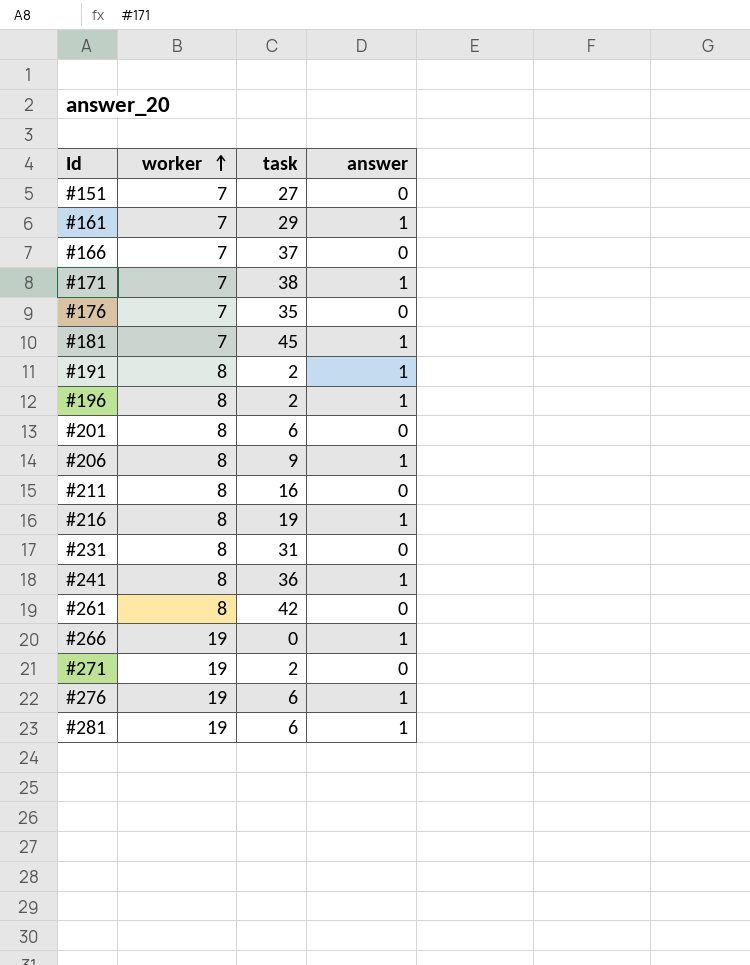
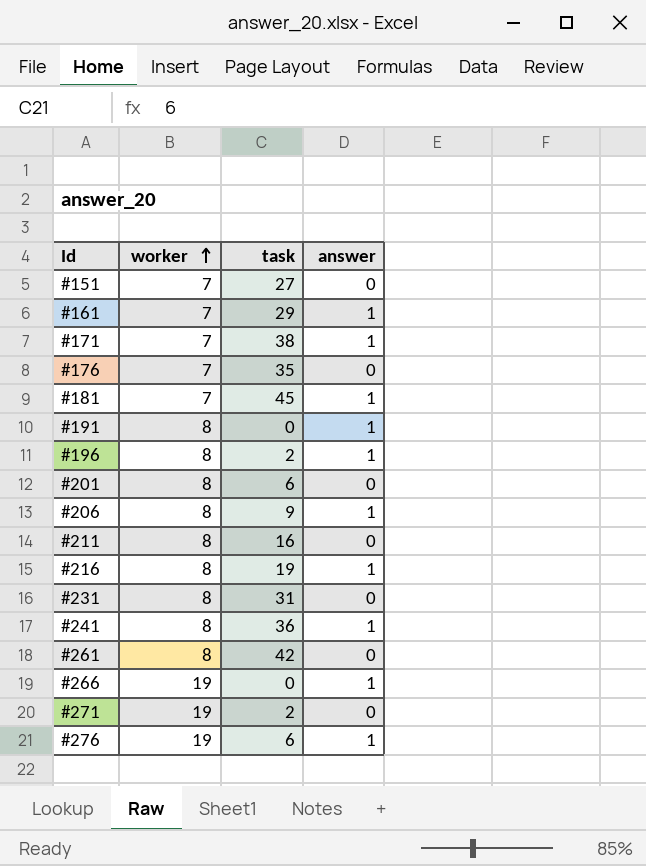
row #166: 7 | 37 | 0 -> none
row #281: 19 | 6 | 1 -> none
#191 | task: 2 -> 0

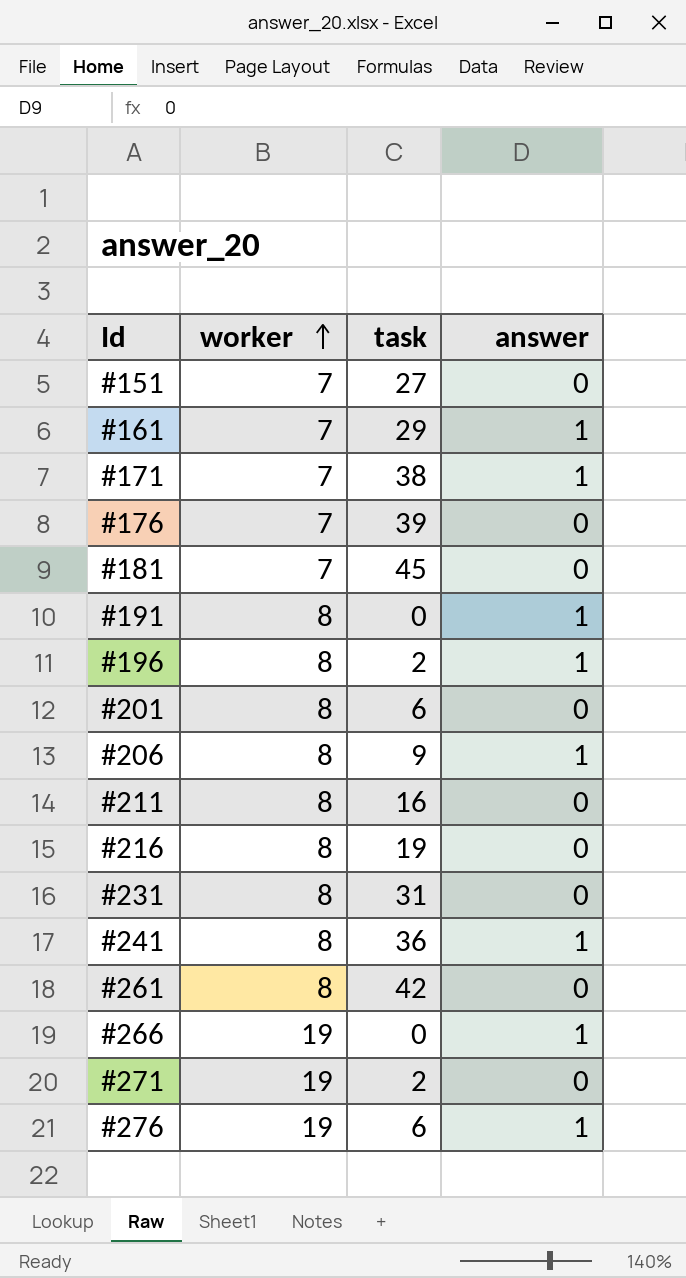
#176 | task: 35 -> 39
#181 | answer: 1 -> 0
#216 | answer: 1 -> 0

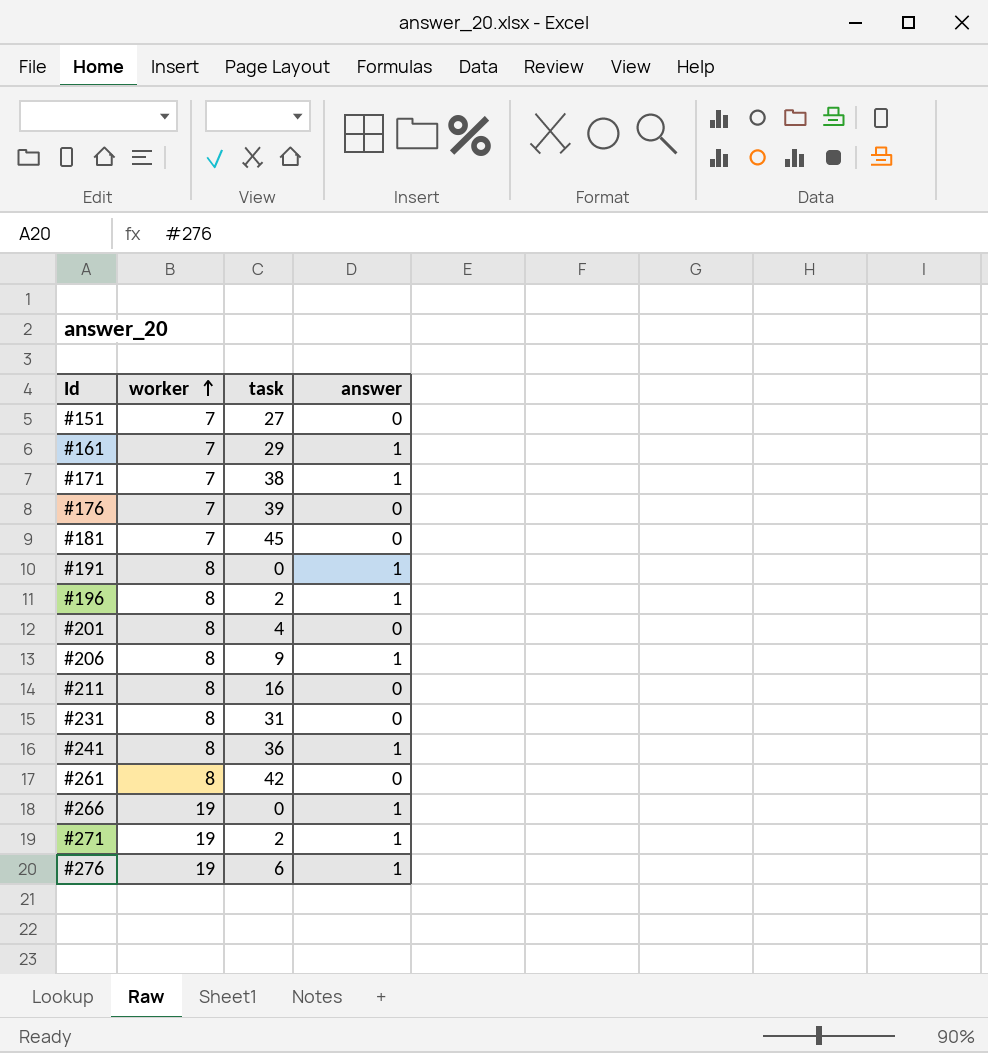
row #216: 8 | 19 | 0 -> none
#201 | task: 6 -> 4
#271 | answer: 0 -> 1

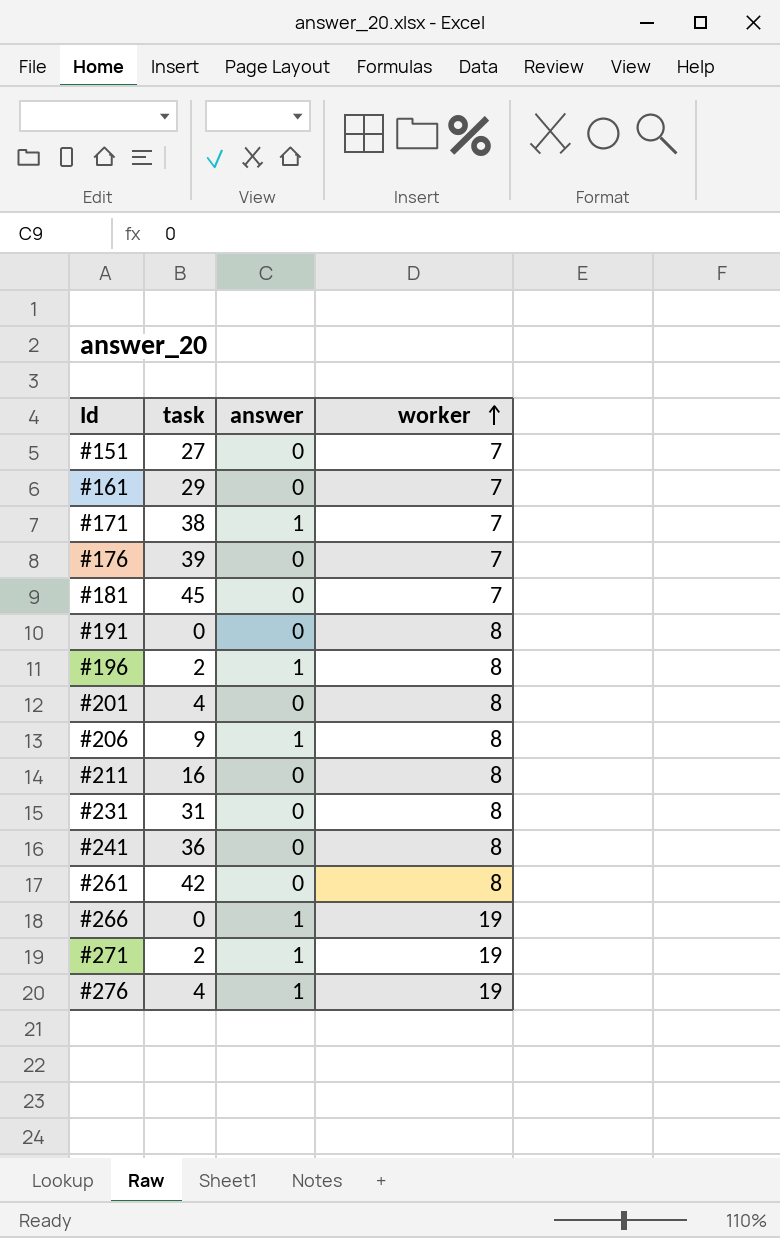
column worker | position: 2 -> 4
#161 | answer: 1 -> 0
#191 | answer: 1 -> 0
#241 | answer: 1 -> 0
#276 | task: 6 -> 4

